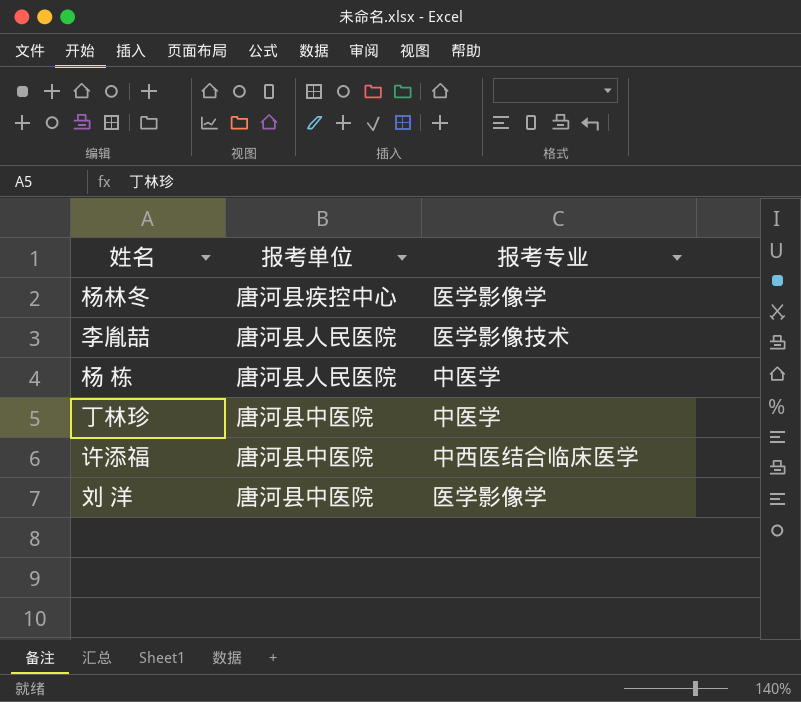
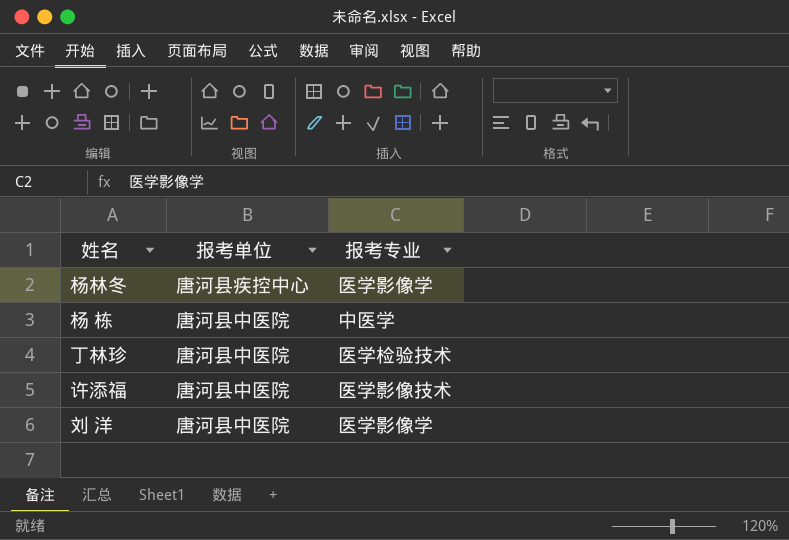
row 李胤喆: 唐河县人民医院 | 医学影像技术 -> none
杨 栋 | 报考单位: 唐河县人民医院 -> 唐河县中医院
丁林珍 | 报考专业: 中医学 -> 医学检验技术
许添福 | 报考专业: 中西医结合临床医学 -> 医学影像技术

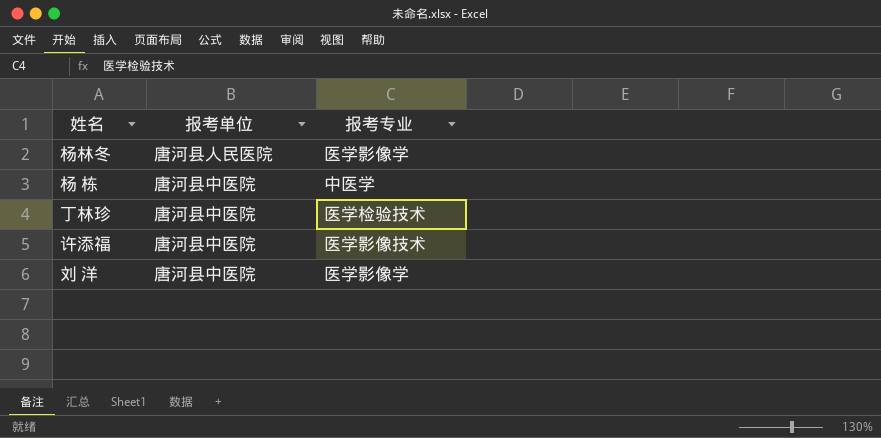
杨林冬 | 报考单位: 唐河县疾控中心 -> 唐河县人民医院

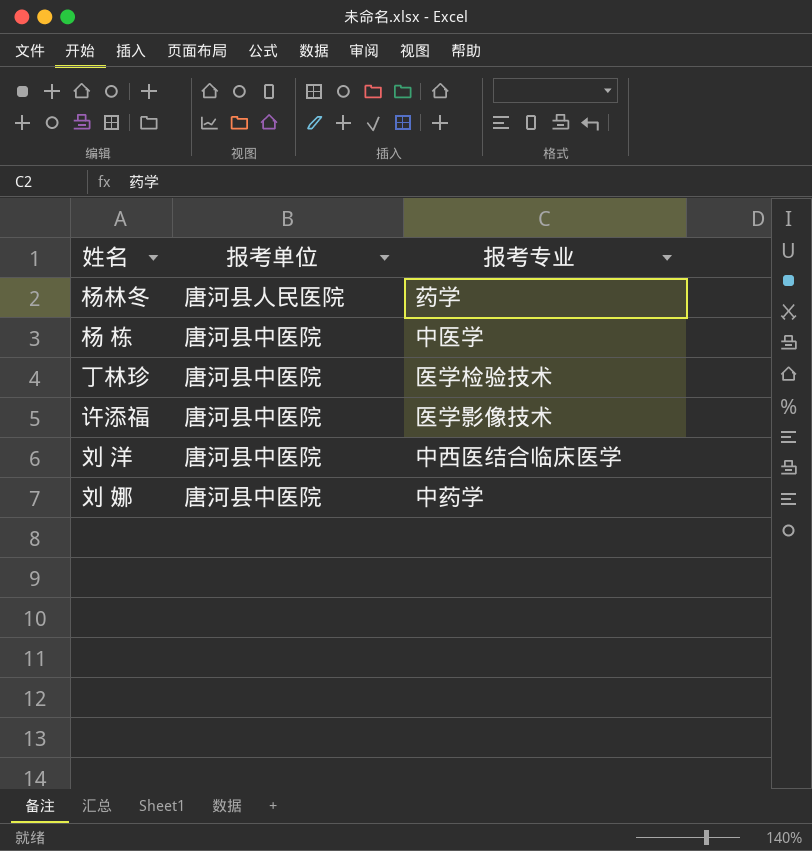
杨林冬 | 报考专业: 医学影像学 -> 药学
刘 洋 | 报考专业: 医学影像学 -> 中西医结合临床医学
row 刘 娜: none -> 唐河县中医院 | 中药学

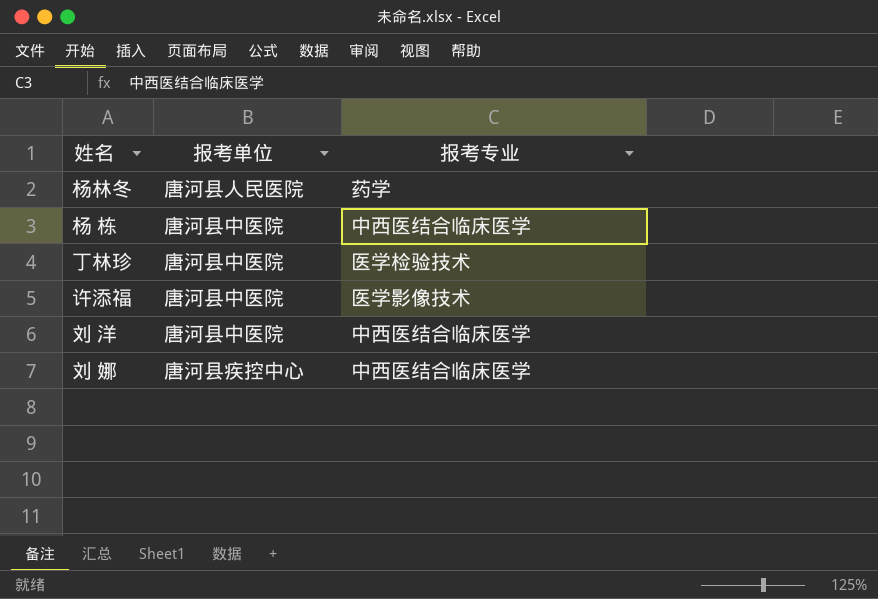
杨 栋 | 报考专业: 中医学 -> 中西医结合临床医学
刘 娜 | 报考单位: 唐河县中医院 -> 唐河县疾控中心
刘 娜 | 报考专业: 中药学 -> 中西医结合临床医学

